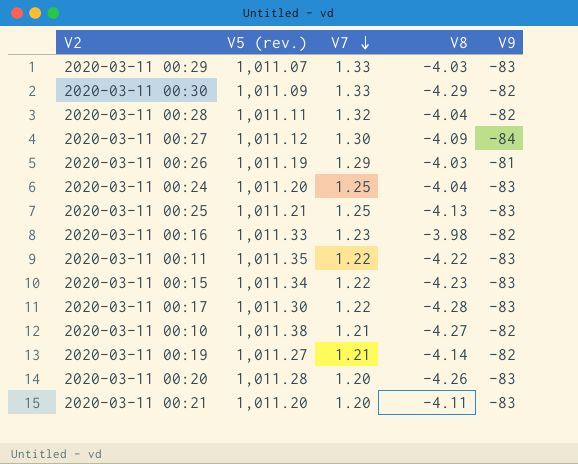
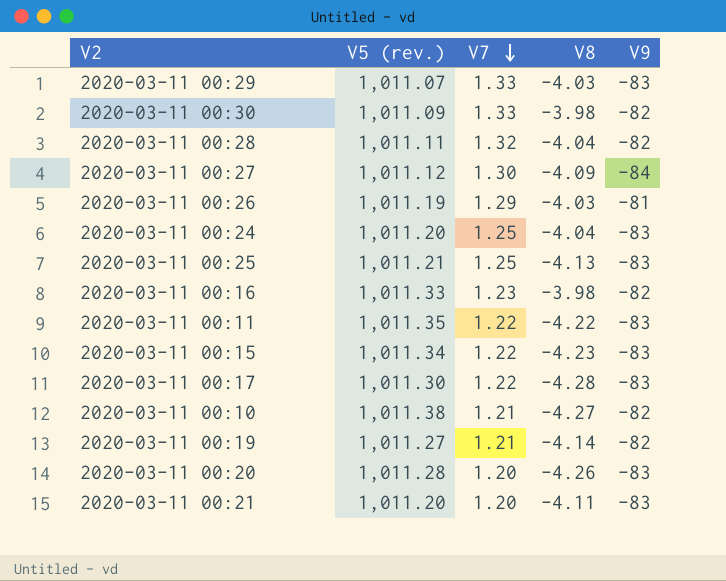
2020-03-11 00:30 | V8: -4.29 -> -3.98

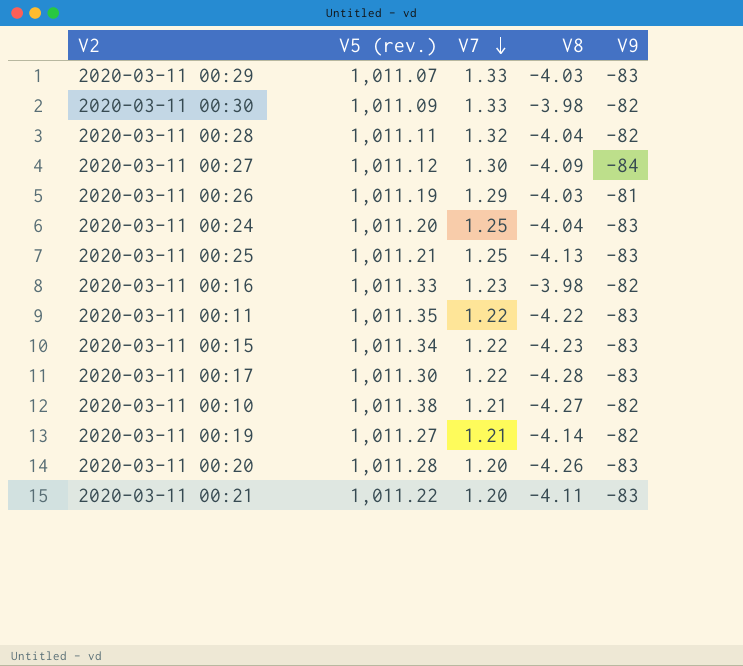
2020-03-11 00:21 | V5 (rev.): 1,011.20 -> 1,011.22

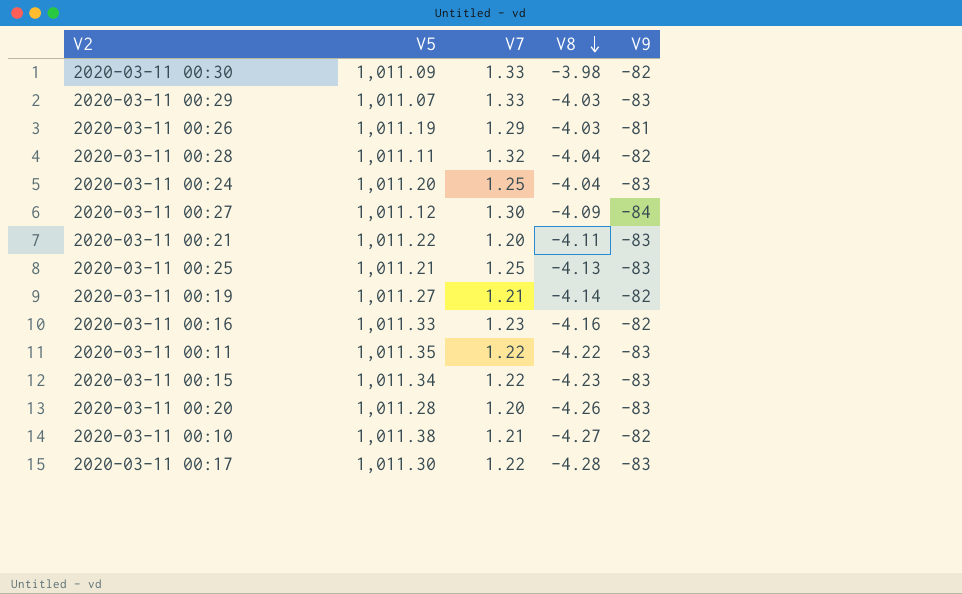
row order: V7 descending -> V8 descending
column name: V5 (rev.) -> V5
2020-03-11 00:16 | V8: -3.98 -> -4.16

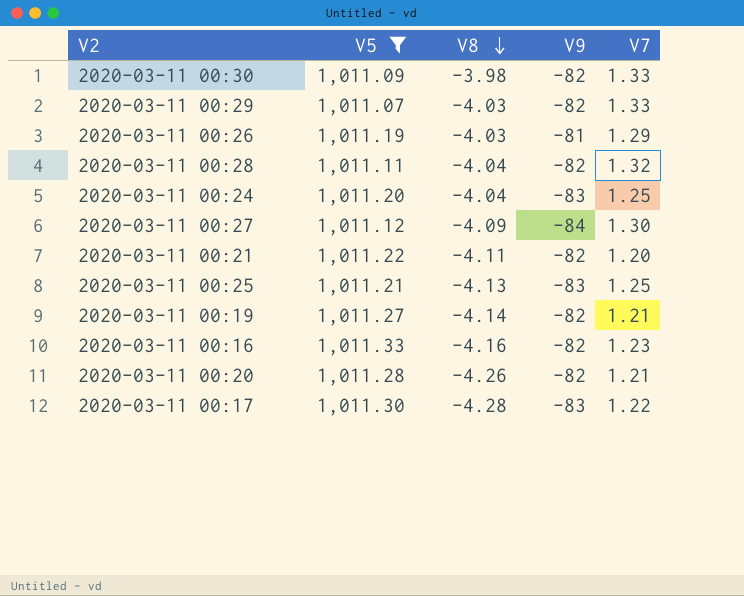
filter: none -> V5 <= 1,011.33
column V7 | position: 3 -> 5
2020-03-11 00:29 | V9: -83 -> -82
2020-03-11 00:21 | V9: -83 -> -82
2020-03-11 00:20 | V9: -83 -> -82
2020-03-11 00:20 | V7: 1.20 -> 1.21

